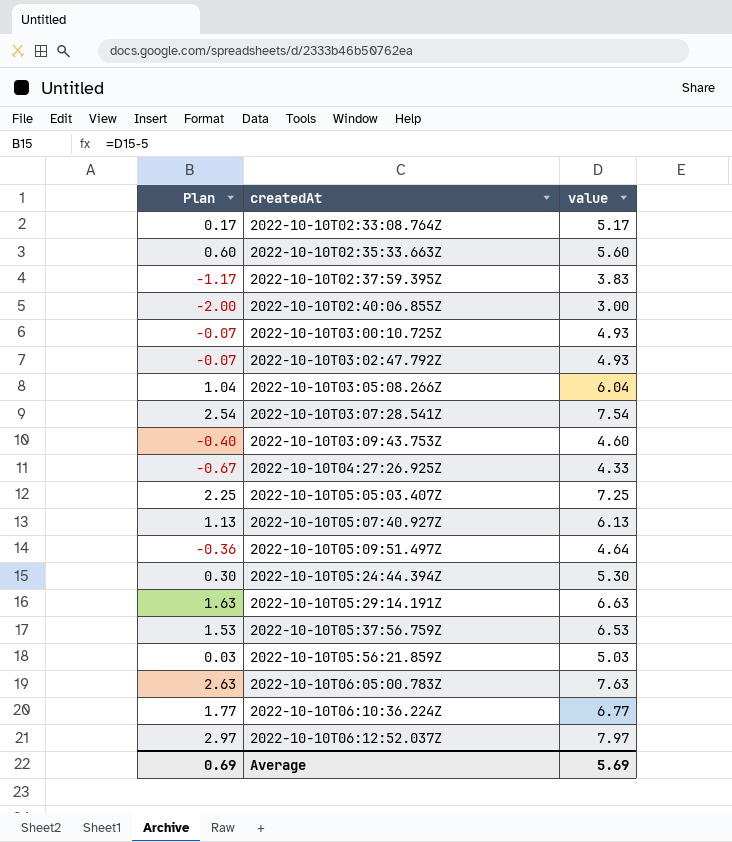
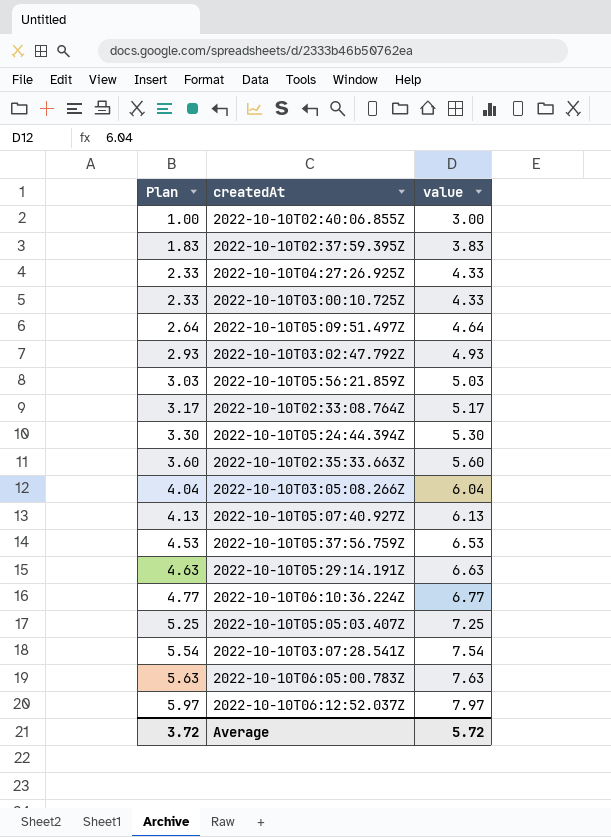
row order: createdAt ascending -> Plan ascending
column Plan | formula: [value] - 5 -> [value] - 2
row 2022-10-10T03:09:43.753Z: -0.40 | 4.60 -> none
2022-10-10T03:00:10.725Z | value: 4.93 -> 4.33
Average | Plan: 0.69 -> 3.72
Average | value: 5.69 -> 5.72

